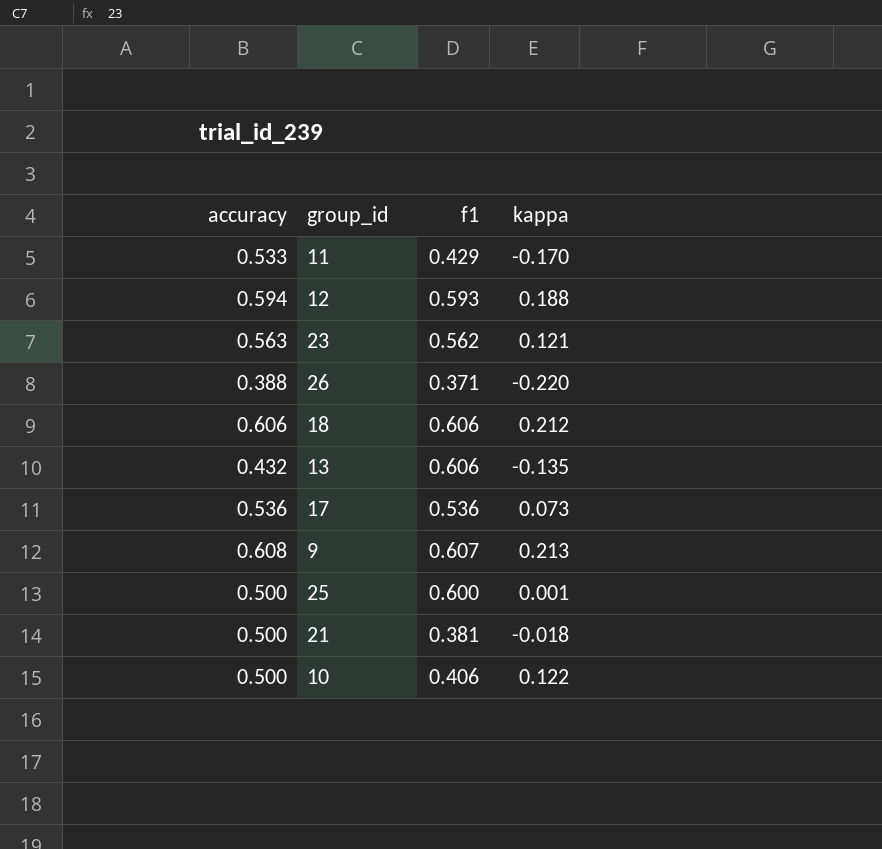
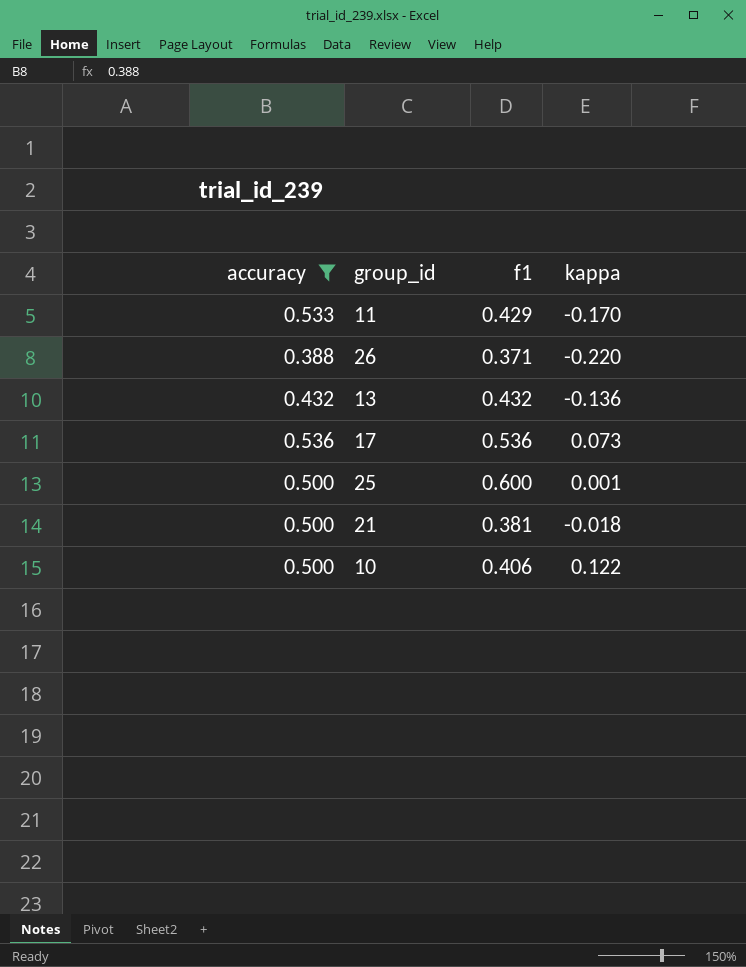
filter: none -> accuracy <= 0.536
13 | f1: 0.606 -> 0.432
13 | kappa: -0.135 -> -0.136

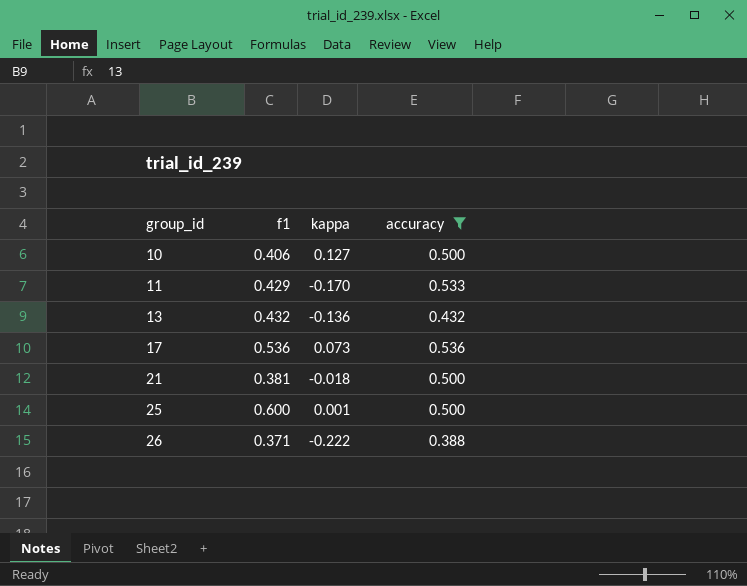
row order: none -> group_id ascending
column accuracy | position: 1 -> 4
10 | kappa: 0.122 -> 0.127
26 | kappa: -0.220 -> -0.222

